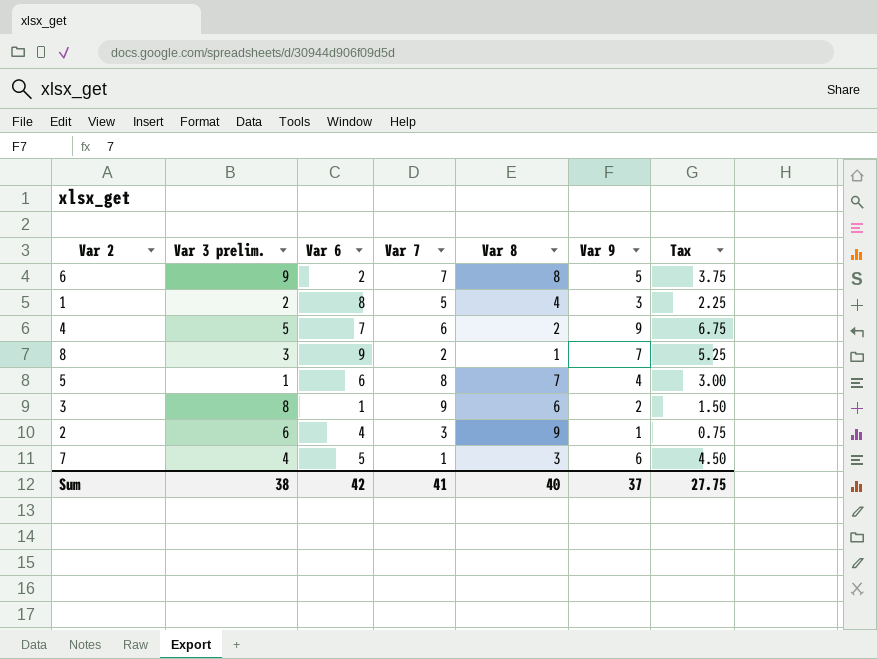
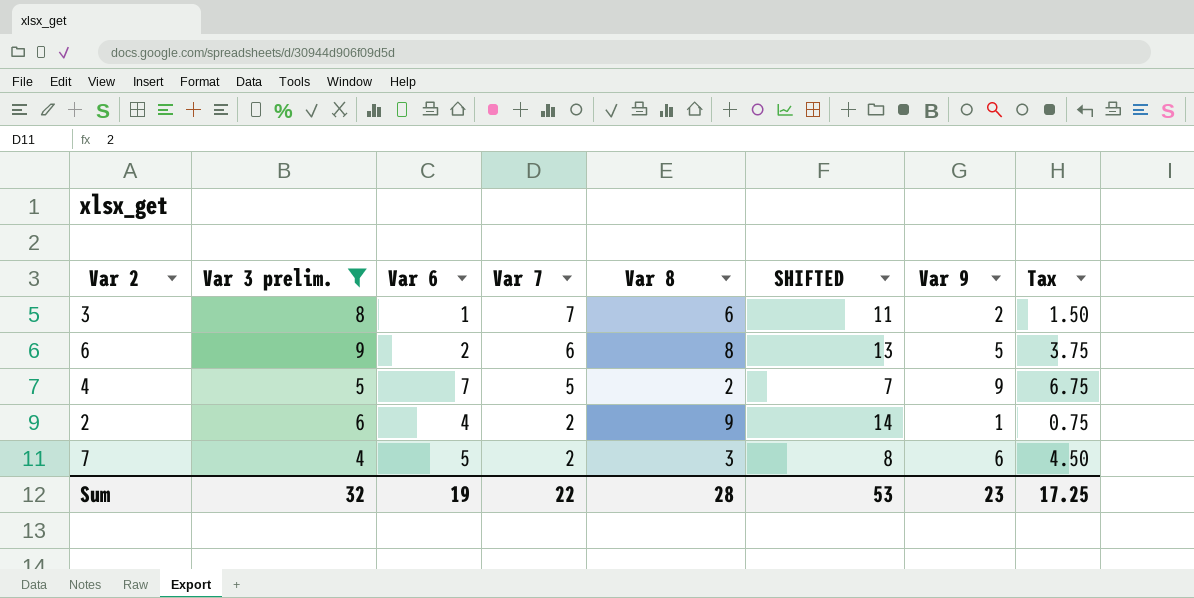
filter: none -> Var 3 prelim. >= 4
row order: none -> Var 7 descending
column SHIFTED | formula: none -> [Var 8] + 5
3 | Var 7: 9 -> 7
6 | Var 7: 7 -> 6
4 | Var 7: 6 -> 5
2 | Var 7: 3 -> 2
7 | Var 7: 1 -> 2
Sum | Var 3 prelim.: 38 -> 32
Sum | Var 6: 42 -> 19
Sum | Var 7: 41 -> 22
Sum | Var 8: 40 -> 28
Sum | Var 9: 37 -> 23
Sum | Tax: 27.75 -> 17.25

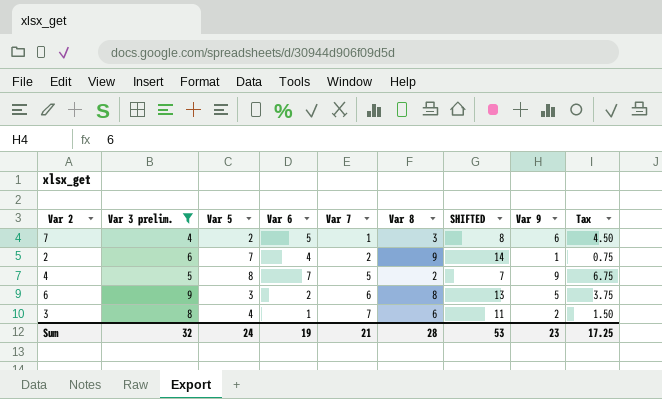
row order: Var 7 descending -> Var 7 ascending
column Var 5 | position: none -> 3
7 | Var 7: 2 -> 1
Sum | Var 7: 22 -> 21

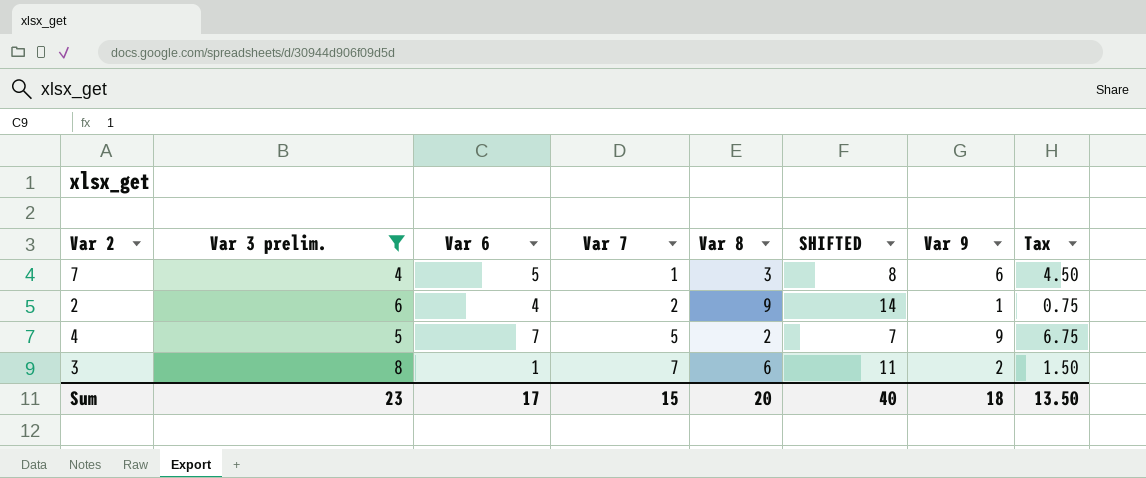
column Var 5 | position: 3 -> none
row 6: 9 | 3 | 2 | 6 | 8 | 13 | 5 | 3.75 -> none
Sum | Var 3 prelim.: 32 -> 23
Sum | Var 6: 19 -> 17
Sum | Var 7: 21 -> 15
Sum | Var 8: 28 -> 20
Sum | SHIFTED: 53 -> 40
Sum | Var 9: 23 -> 18
Sum | Tax: 17.25 -> 13.50

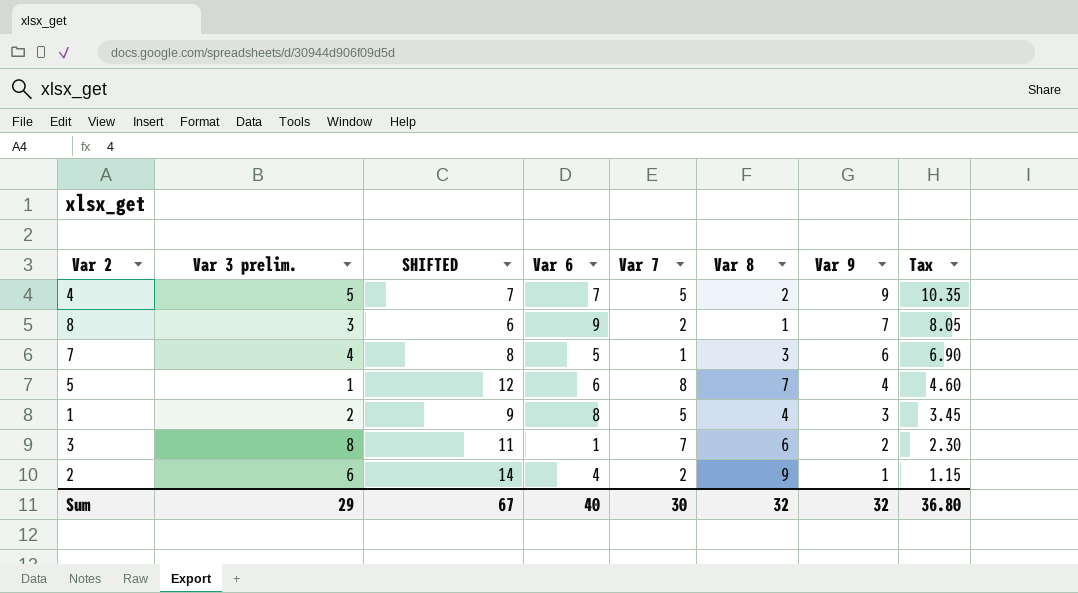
filter: Var 3 prelim. >= 4 -> none
row order: Var 7 ascending -> Var 9 descending
column SHIFTED | position: 6 -> 3
column Tax | formula: [Var 9] * 0.75 -> [Var 9] * 1.15
Sum | Var 3 prelim.: 23 -> 29
Sum | SHIFTED: 40 -> 67
Sum | Var 6: 17 -> 40
Sum | Var 7: 15 -> 30
Sum | Var 8: 20 -> 32
Sum | Var 9: 18 -> 32
Sum | Tax: 13.50 -> 36.80

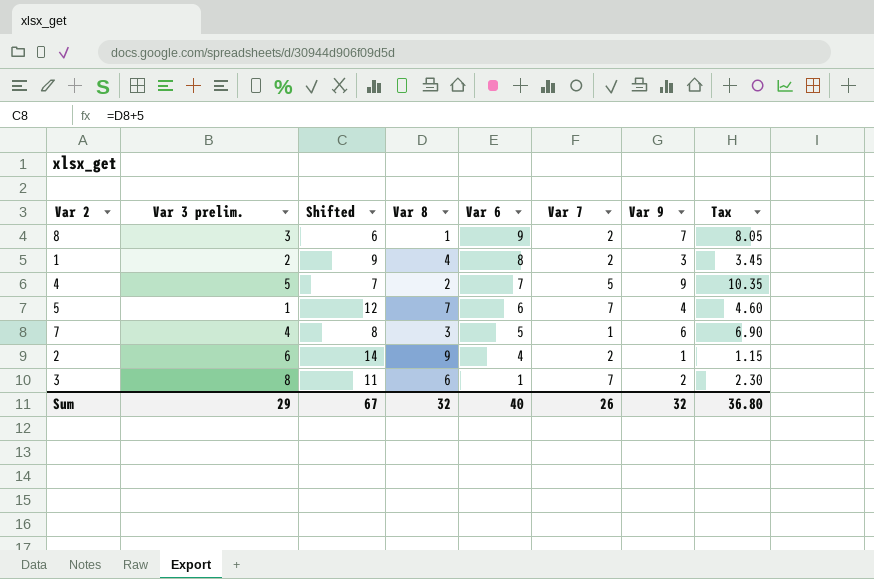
row order: Var 9 descending -> Var 6 descending
column name: SHIFTED -> Shifted
column Var 8 | position: 6 -> 4
1 | Var 7: 5 -> 2
5 | Var 7: 8 -> 7
Sum | Var 7: 30 -> 26

